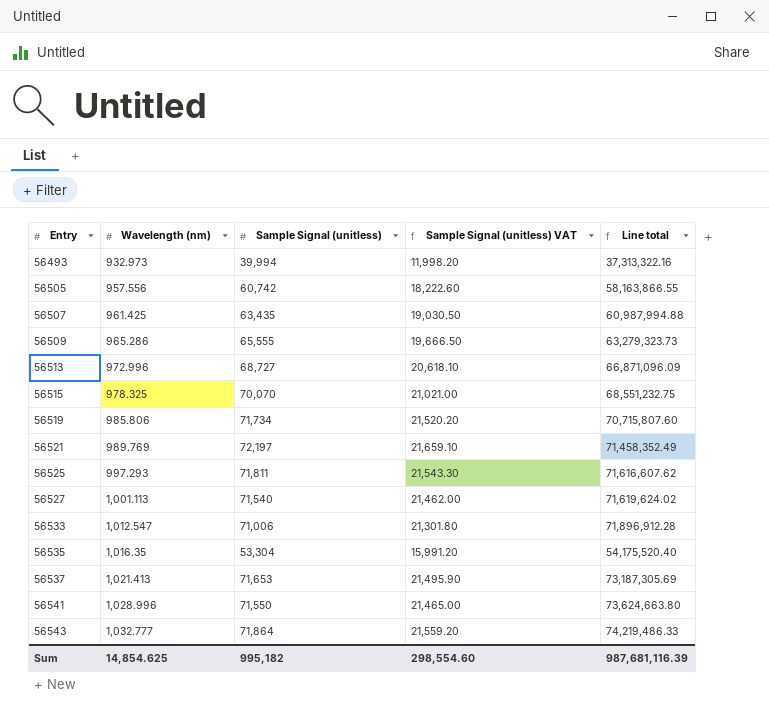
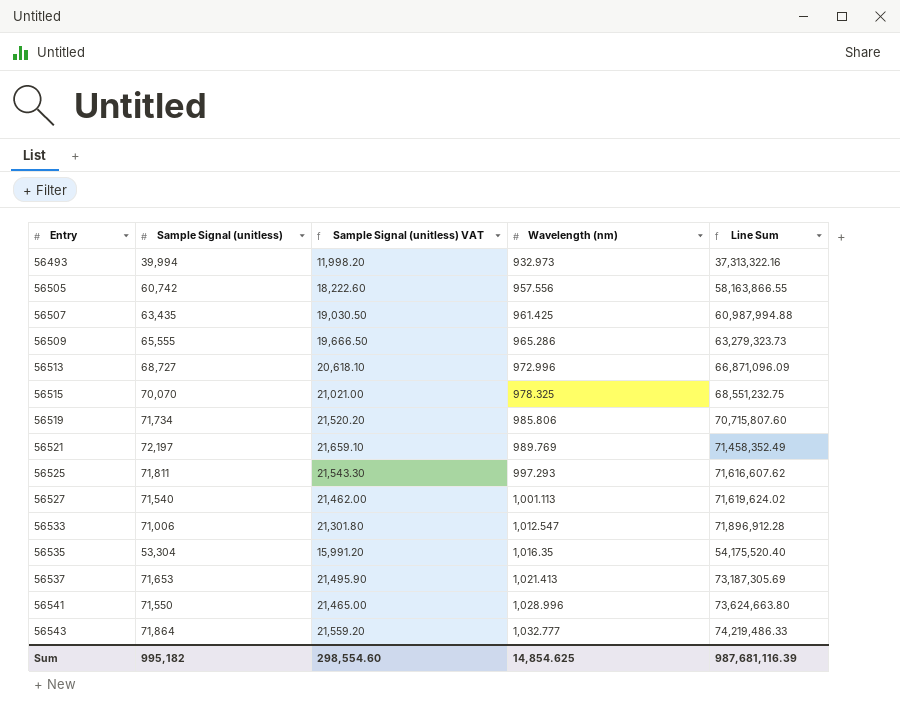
column Wavelength (nm) | position: 2 -> 4
column name: Line total -> Line Sum

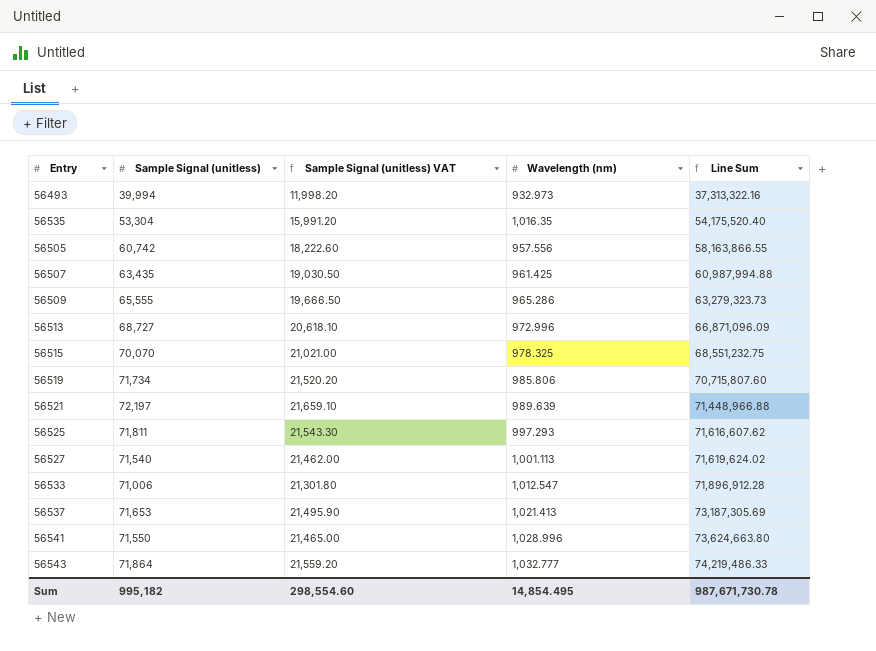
row order: Entry ascending -> Line Sum ascending
56521 | Wavelength (nm): 989.769 -> 989.639
56521 | Line Sum: 71,458,352.49 -> 71,448,966.88
Sum | Wavelength (nm): 14,854.625 -> 14,854.495
Sum | Line Sum: 987,681,116.39 -> 987,671,730.78

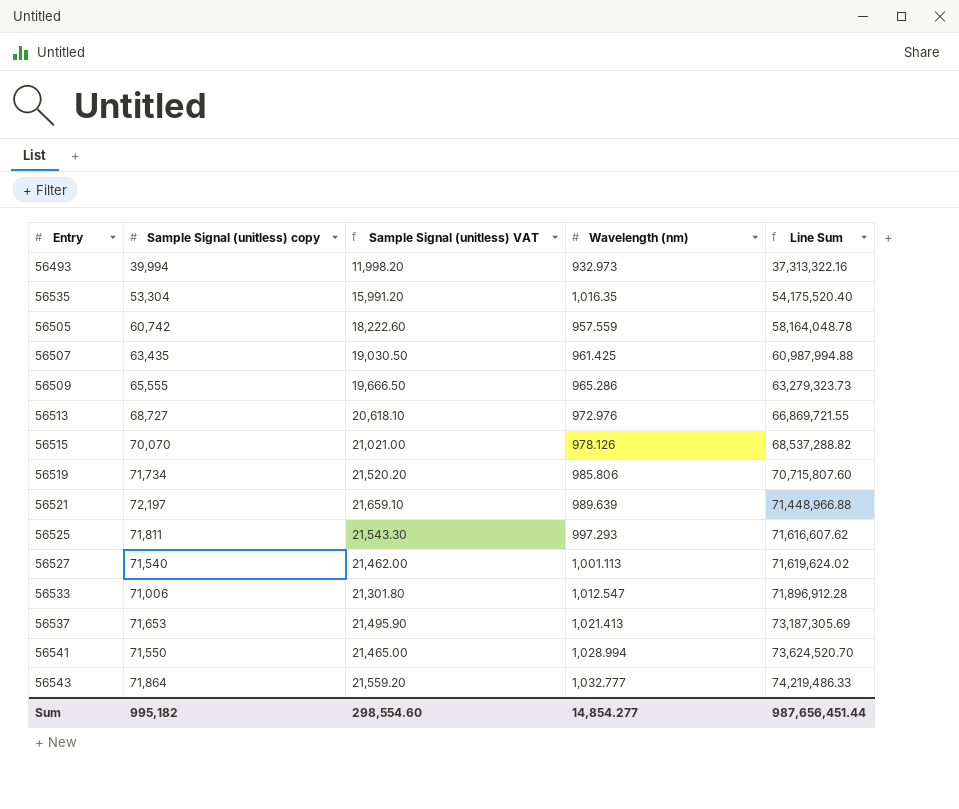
column name: Sample Signal (unitless) -> Sample Signal (unitless) copy
56505 | Wavelength (nm): 957.556 -> 957.559
56505 | Line Sum: 58,163,866.55 -> 58,164,048.78
56513 | Wavelength (nm): 972.996 -> 972.976
56513 | Line Sum: 66,871,096.09 -> 66,869,721.55
56515 | Wavelength (nm): 978.325 -> 978.126
56515 | Line Sum: 68,551,232.75 -> 68,537,288.82
56541 | Wavelength (nm): 1,028.996 -> 1,028.994
56541 | Line Sum: 73,624,663.80 -> 73,624,520.70
Sum | Wavelength (nm): 14,854.495 -> 14,854.277
Sum | Line Sum: 987,671,730.78 -> 987,656,451.44

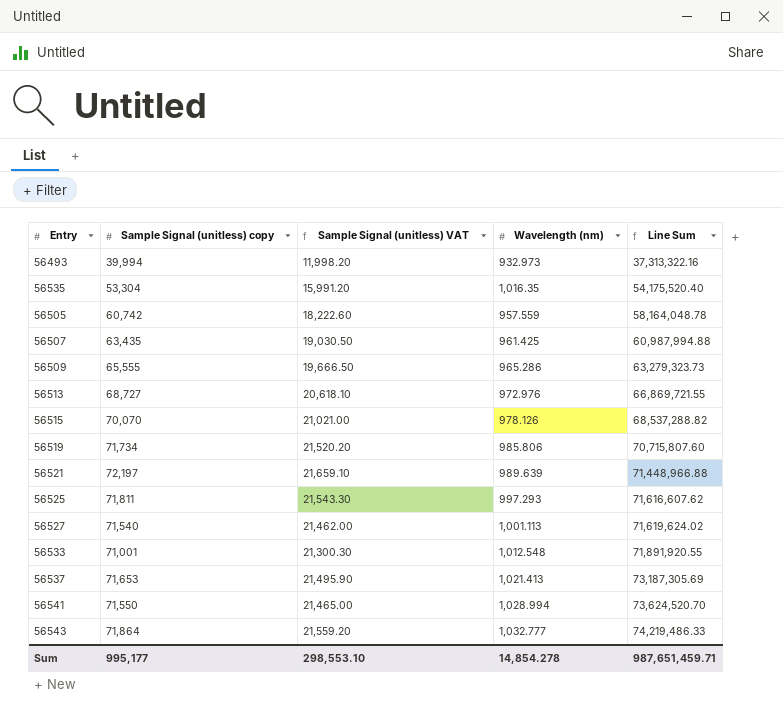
56533 | Sample Signal (unitless) copy: 71,006 -> 71,001
56533 | Sample Signal (unitless) VAT: 21,301.80 -> 21,300.30
56533 | Wavelength (nm): 1,012.547 -> 1,012.548
56533 | Line Sum: 71,896,912.28 -> 71,891,920.55
Sum | Sample Signal (unitless) copy: 995,182 -> 995,177
Sum | Sample Signal (unitless) VAT: 298,554.60 -> 298,553.10
Sum | Wavelength (nm): 14,854.277 -> 14,854.278
Sum | Line Sum: 987,656,451.44 -> 987,651,459.71

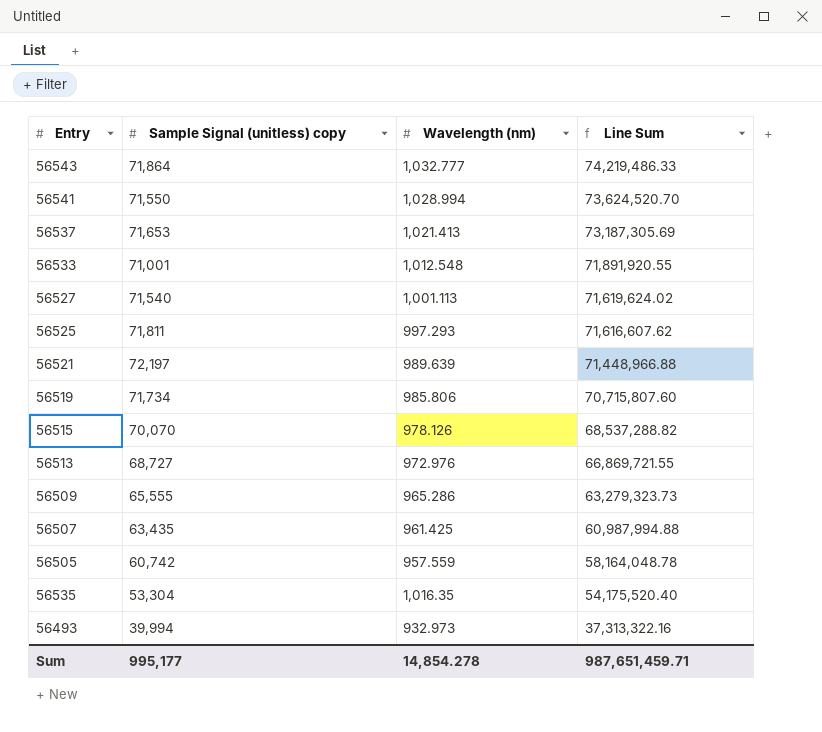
row order: Line Sum ascending -> Line Sum descending
column Sample Signal (unitless) VAT | formula: [Sample Signal (unitless) copy] * 0.3 -> none

